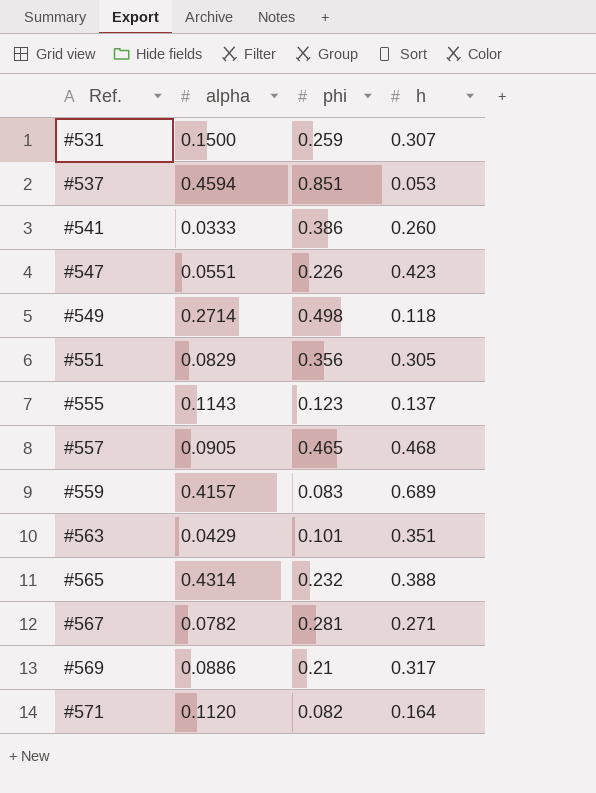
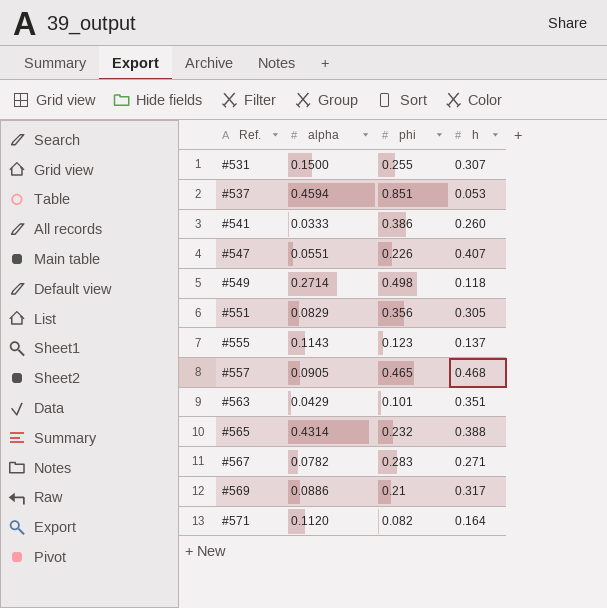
row #559: 0.4157 | 0.083 | 0.689 -> none
#531 | phi: 0.259 -> 0.255
#547 | h: 0.423 -> 0.407
#567 | phi: 0.281 -> 0.283

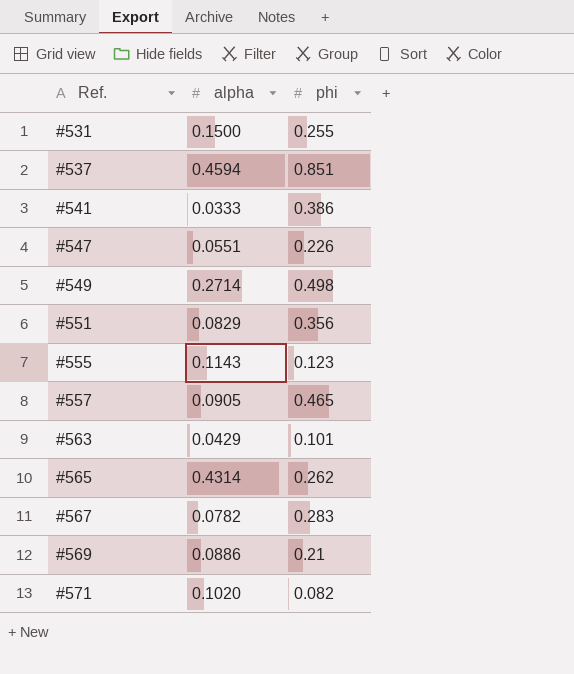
column h | position: 4 -> none
#565 | phi: 0.232 -> 0.262
#571 | alpha: 0.1120 -> 0.1020

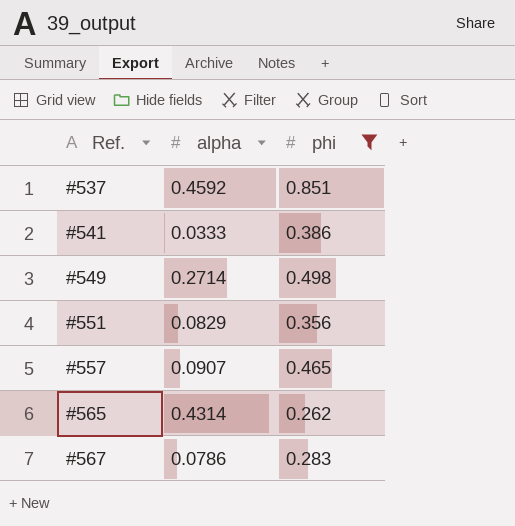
filter: none -> phi >= 0.262
#537 | alpha: 0.4594 -> 0.4592
#557 | alpha: 0.0905 -> 0.0907
#567 | alpha: 0.0782 -> 0.0786

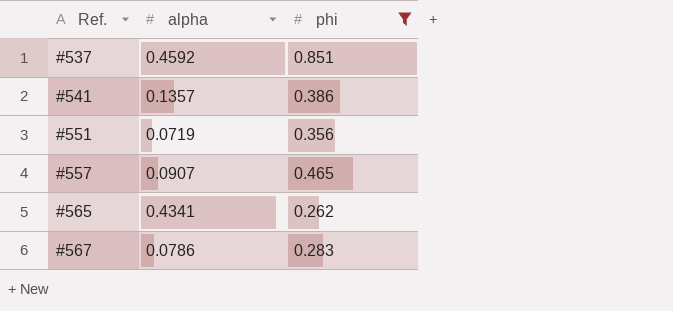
row #549: 0.2714 | 0.498 -> none
#541 | alpha: 0.0333 -> 0.1357
#551 | alpha: 0.0829 -> 0.0719
#565 | alpha: 0.4314 -> 0.4341

